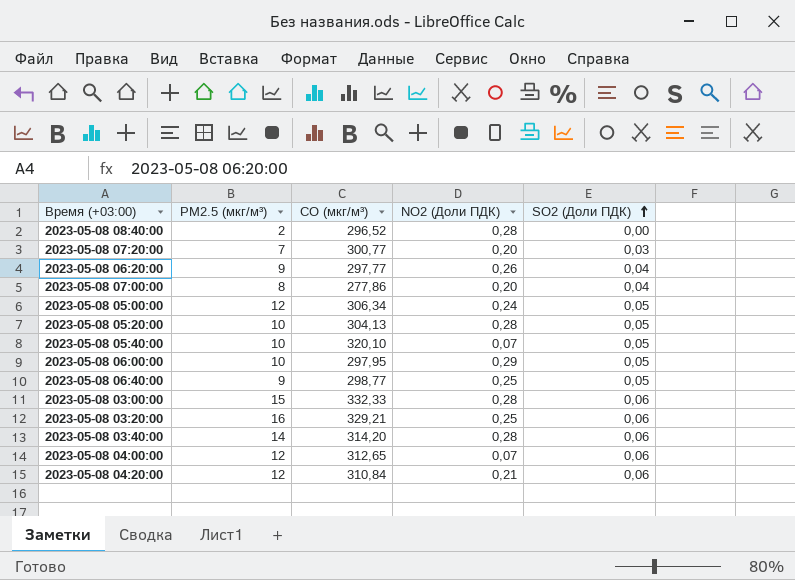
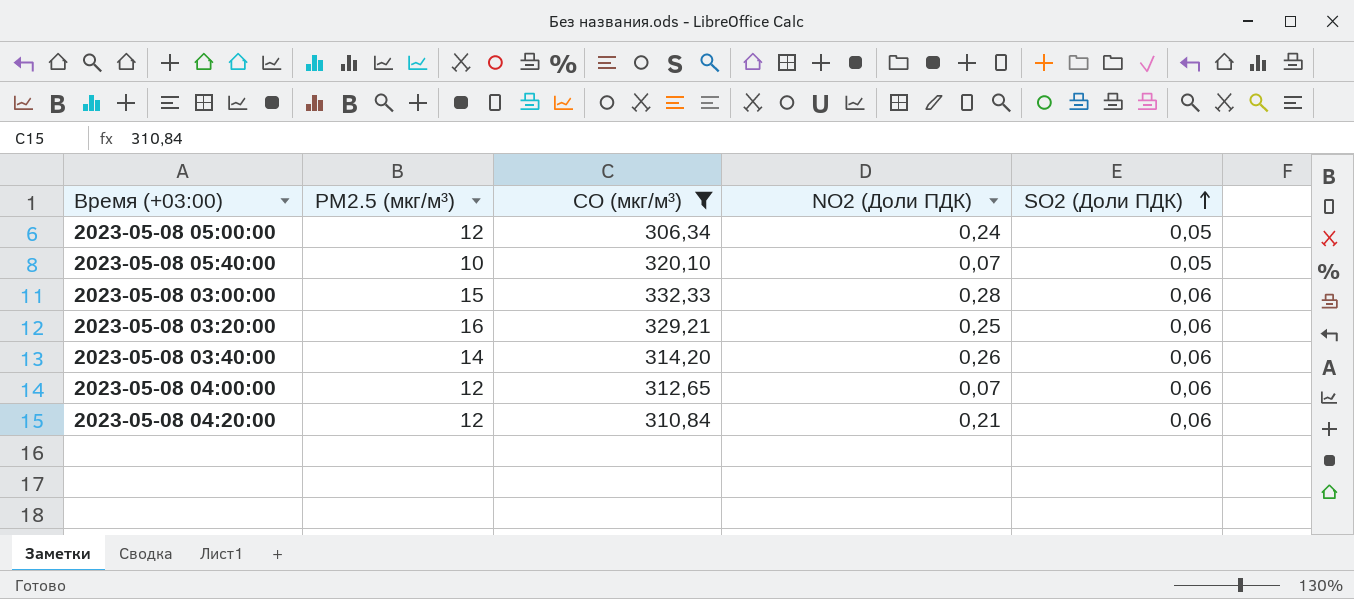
filter: none -> CO (мкг/м³) >= 306,34
2023-05-08 03:40:00 | NO2 (Доли ПДК): 0,28 -> 0,26

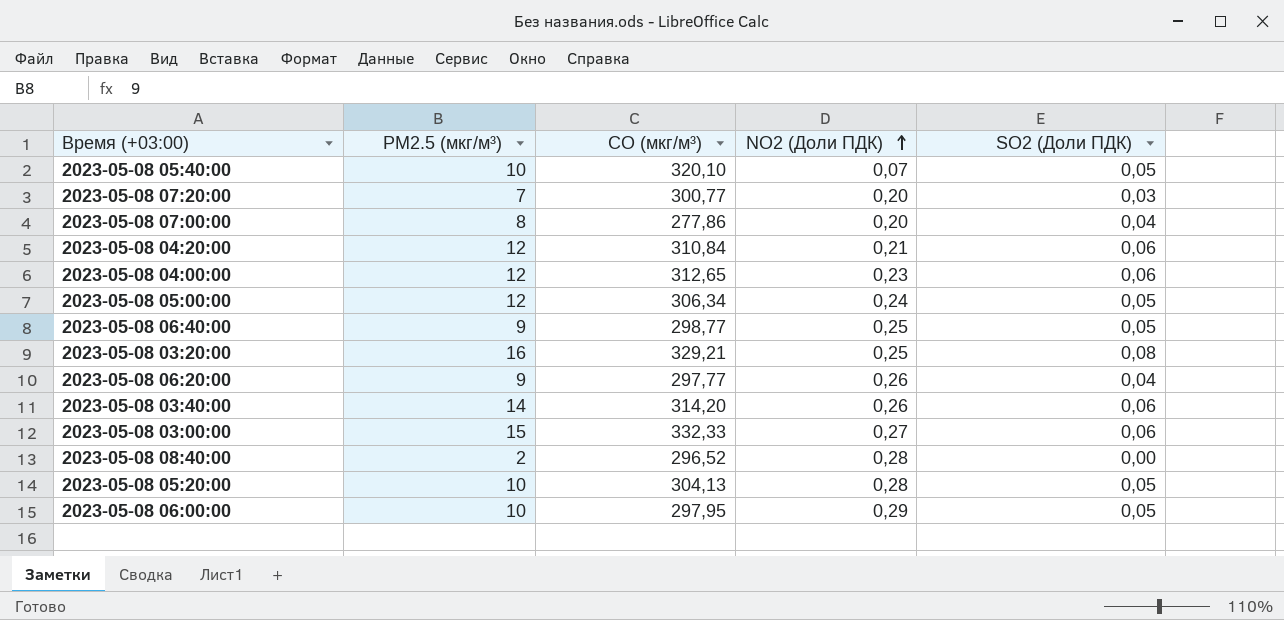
filter: CO (мкг/м³) >= 306,34 -> none
row order: SO2 (Доли ПДК) ascending -> NO2 (Доли ПДК) ascending
2023-05-08 04:00:00 | NO2 (Доли ПДК): 0,07 -> 0,23
2023-05-08 03:20:00 | SO2 (Доли ПДК): 0,06 -> 0,08
2023-05-08 03:00:00 | NO2 (Доли ПДК): 0,28 -> 0,27

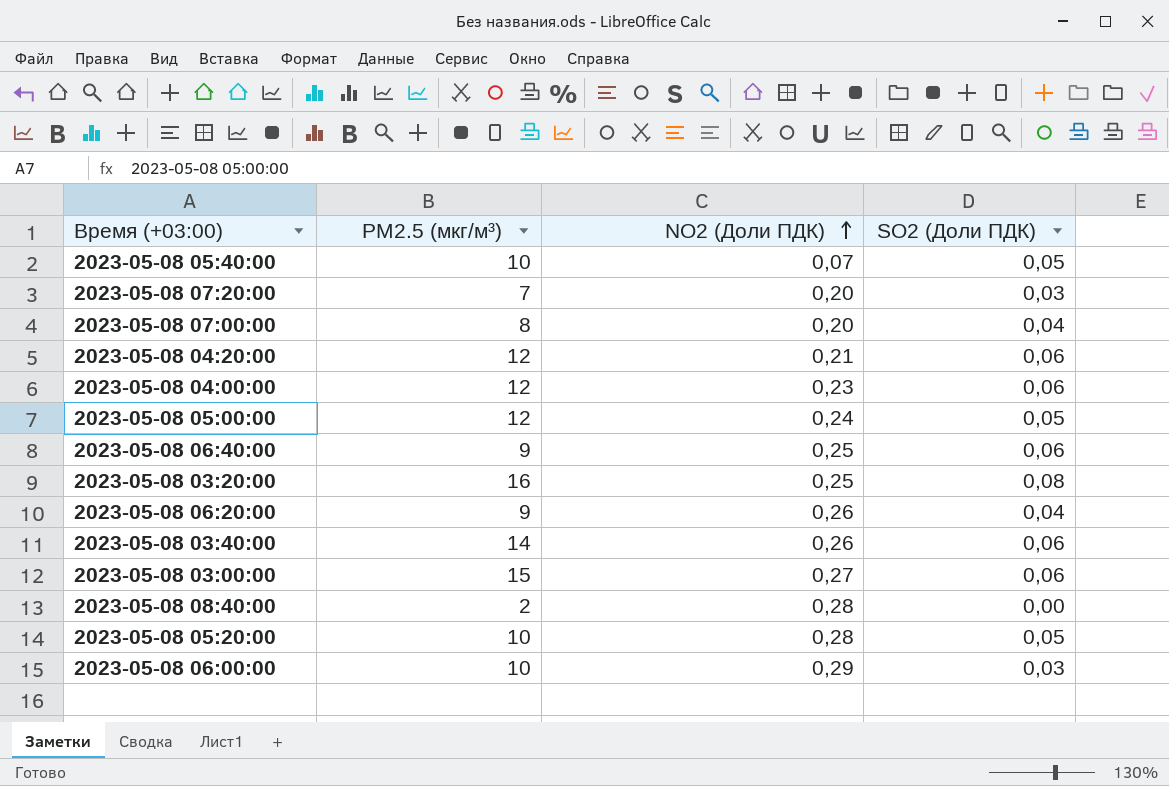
column CO (мкг/м³) | position: 3 -> none
2023-05-08 06:40:00 | SO2 (Доли ПДК): 0,05 -> 0,06
2023-05-08 06:00:00 | SO2 (Доли ПДК): 0,05 -> 0,03

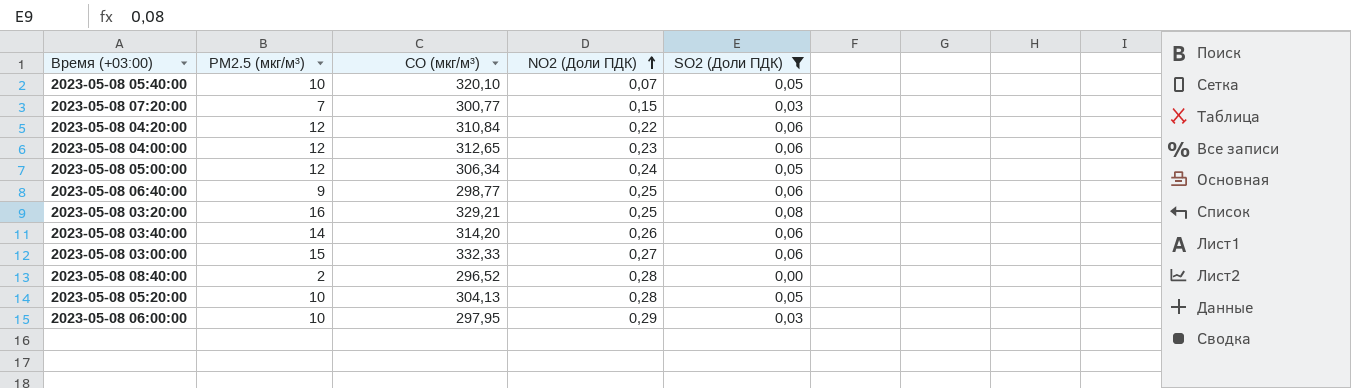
filter: none -> SO2 (Доли ПДК) != 0,04
column CO (мкг/м³) | position: none -> 3
2023-05-08 07:20:00 | NO2 (Доли ПДК): 0,20 -> 0,15
2023-05-08 04:20:00 | NO2 (Доли ПДК): 0,21 -> 0,22

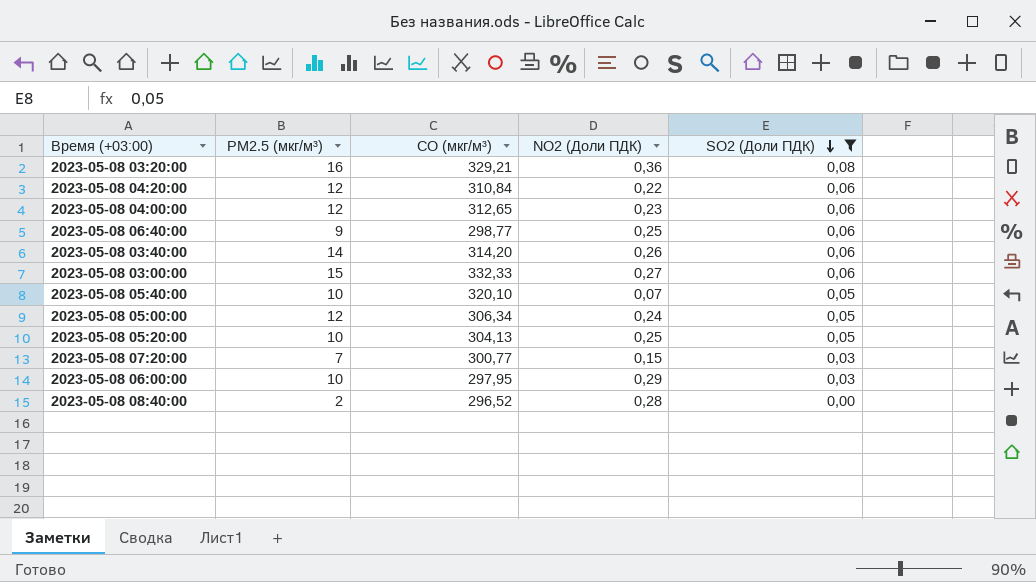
row order: NO2 (Доли ПДК) ascending -> SO2 (Доли ПДК) descending
2023-05-08 03:20:00 | NO2 (Доли ПДК): 0,25 -> 0,36
2023-05-08 05:20:00 | NO2 (Доли ПДК): 0,28 -> 0,25

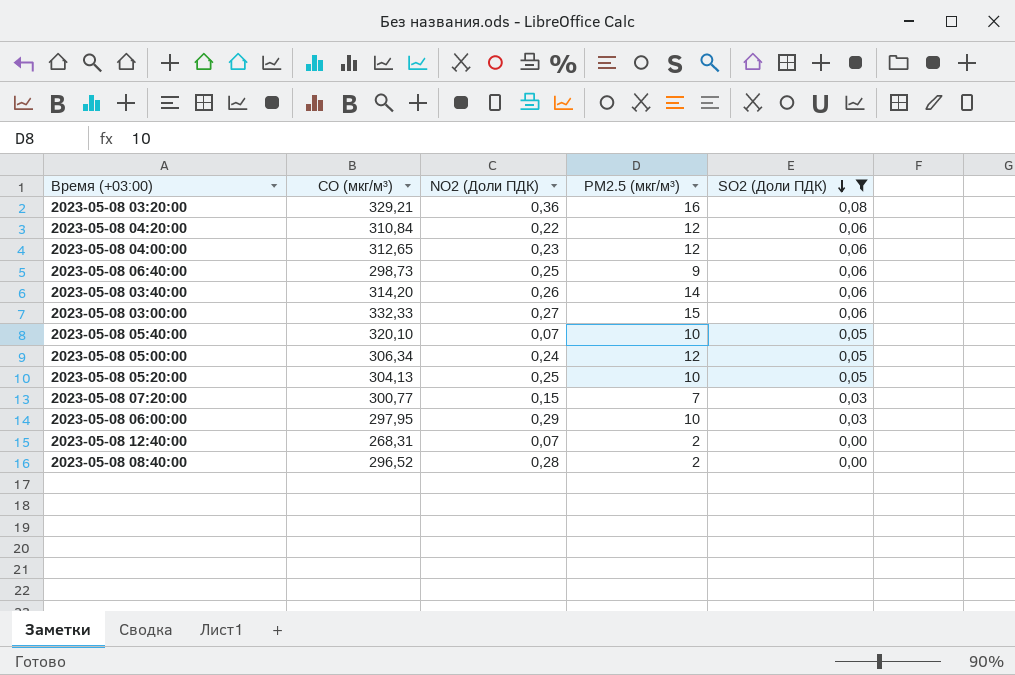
column PM2.5 (мкг/м³) | position: 2 -> 4
2023-05-08 06:40:00 | CO (мкг/м³): 298,77 -> 298,73
row 2023-05-08 12:40:00: none -> 268,31 | 0,07 | 2 | 0,00

